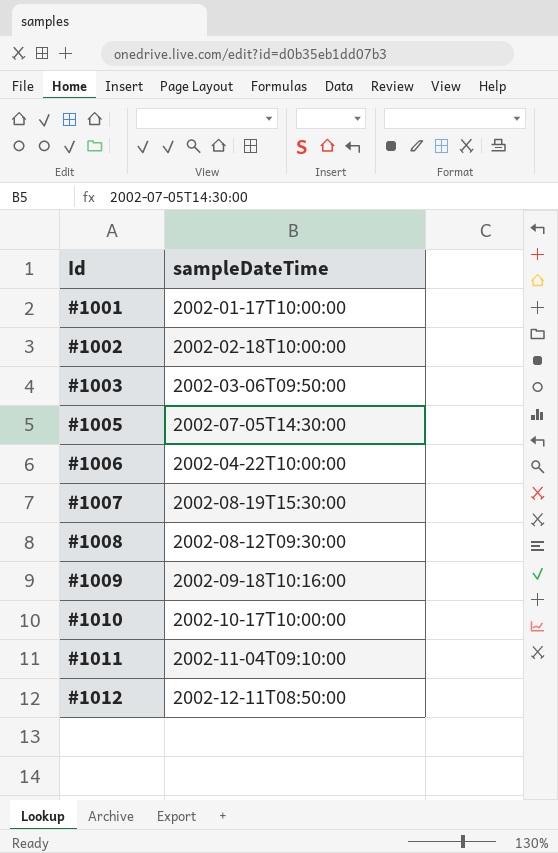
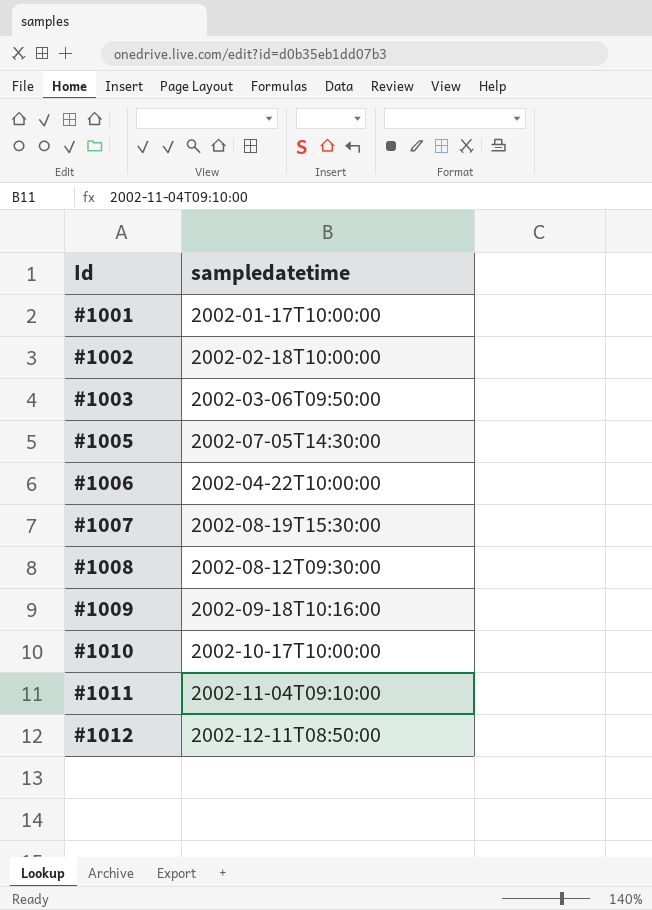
column name: sampleDateTime -> sampledatetime

